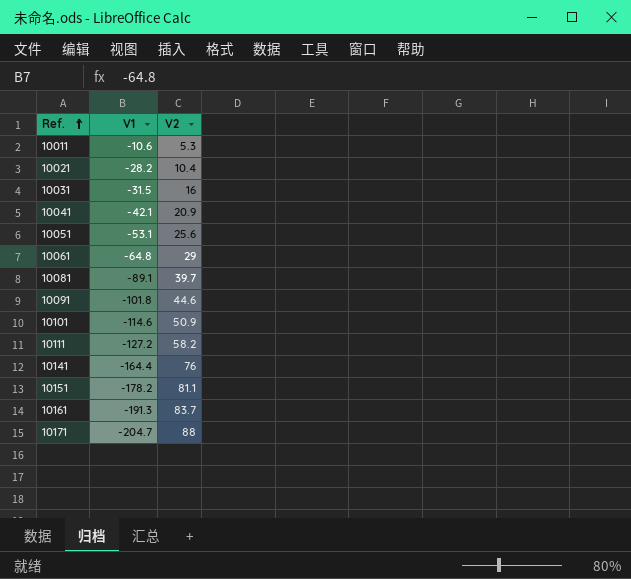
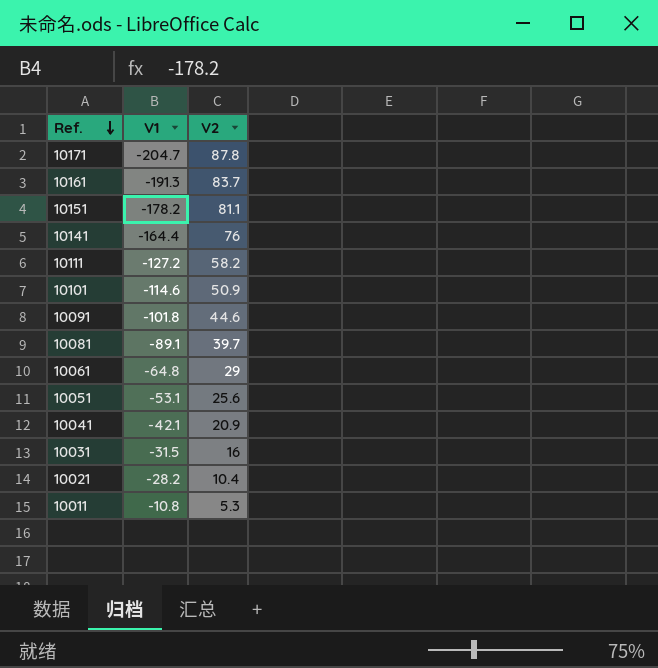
row order: Ref. ascending -> Ref. descending
10171 | V2: 88 -> 87.8
10011 | V1: -10.6 -> -10.8

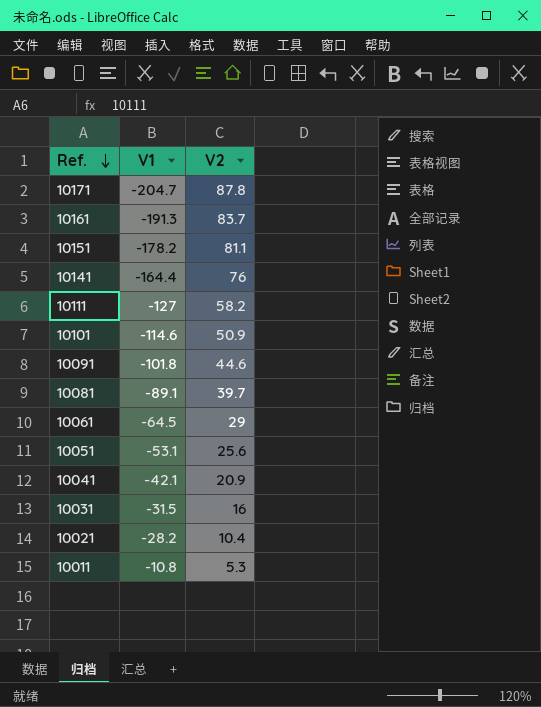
10111 | V1: -127.2 -> -127
10061 | V1: -64.8 -> -64.5

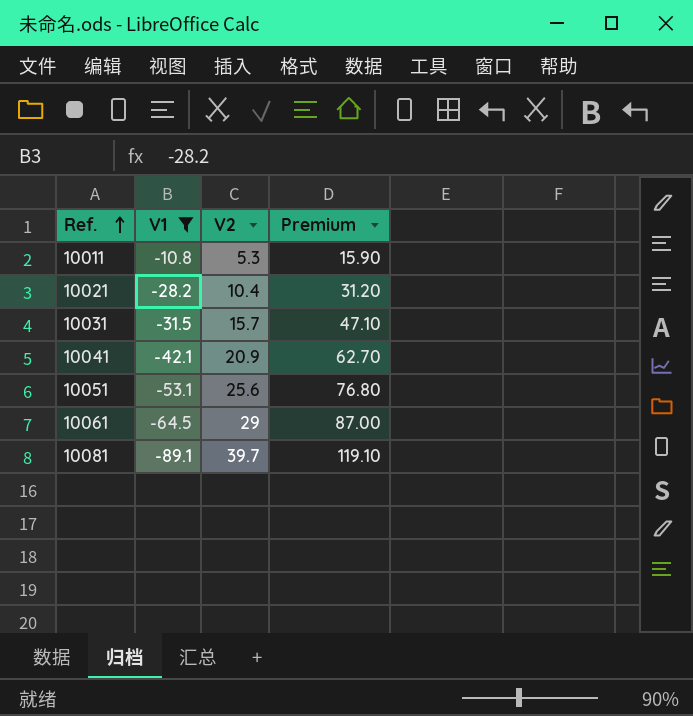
filter: none -> V1 >= -89.1
row order: Ref. descending -> Ref. ascending
column Premium | formula: none -> [V2] * 3
10031 | V2: 16 -> 15.7

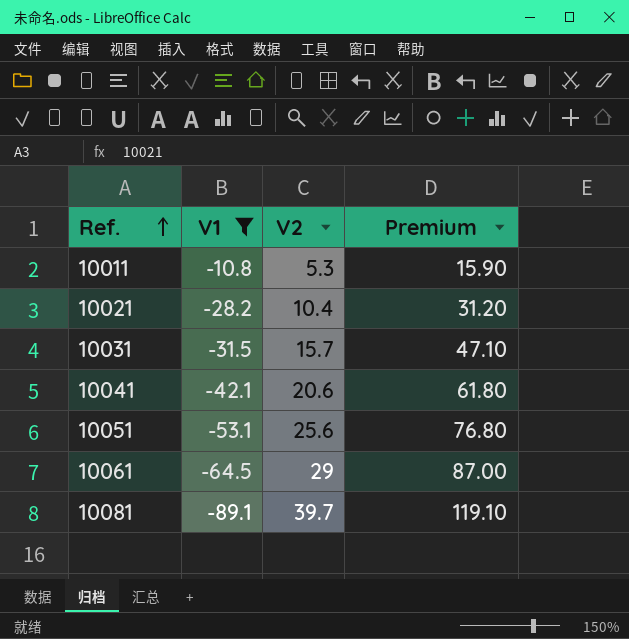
10041 | V2: 20.9 -> 20.6
10041 | Premium: 62.70 -> 61.80

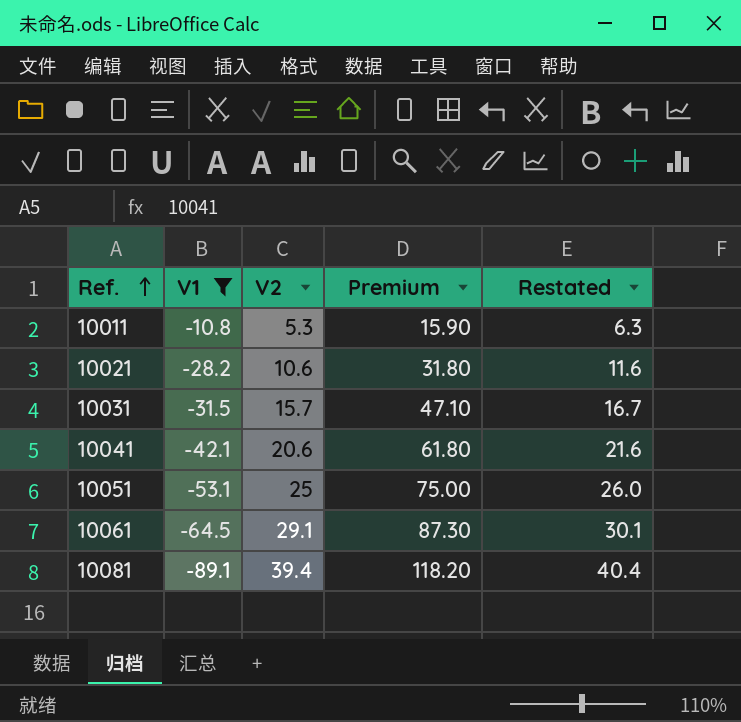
column Restated | formula: none -> [V2] + 1
10021 | V2: 10.4 -> 10.6
10021 | Premium: 31.20 -> 31.80
10051 | V2: 25.6 -> 25
10051 | Premium: 76.80 -> 75.00
10061 | V2: 29 -> 29.1
10061 | Premium: 87.00 -> 87.30
10081 | V2: 39.7 -> 39.4
10081 | Premium: 119.10 -> 118.20

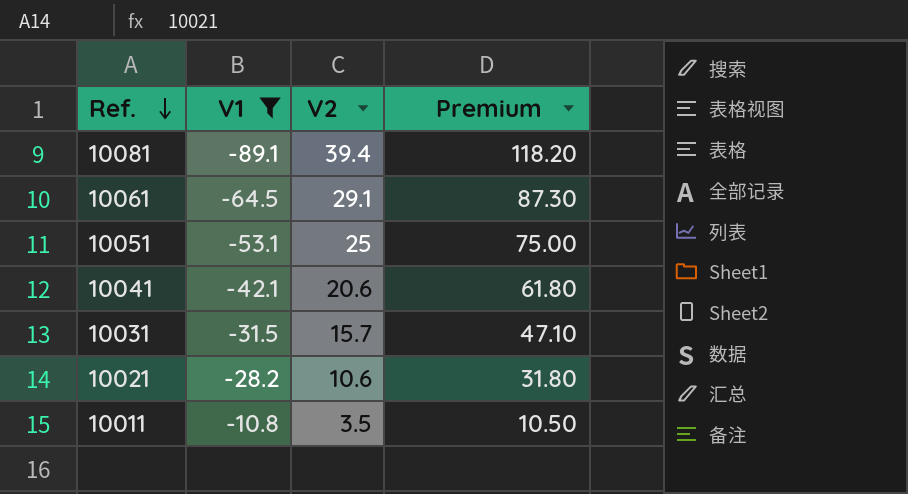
row order: Ref. ascending -> Ref. descending
column Restated | formula: [V2] + 1 -> none
10011 | V2: 5.3 -> 3.5
10011 | Premium: 15.90 -> 10.50

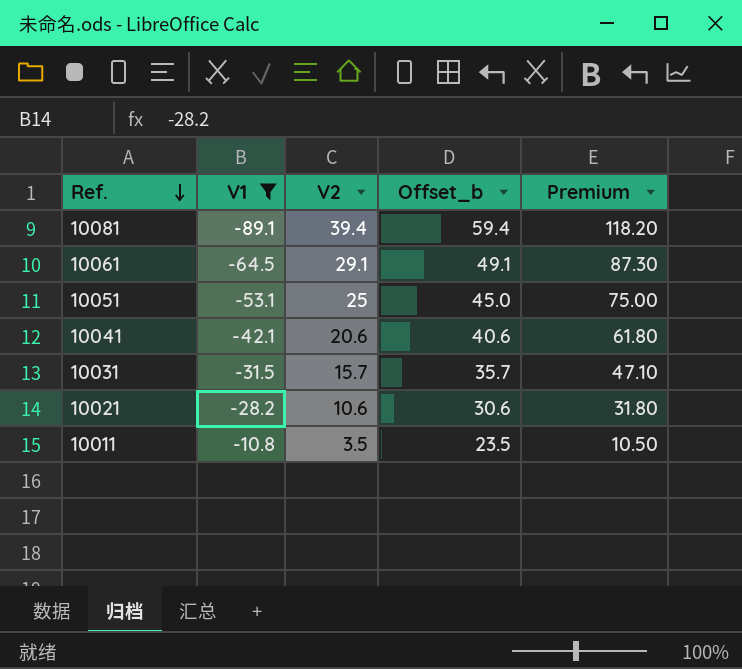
column Offset_b | formula: none -> [V2] + 20

